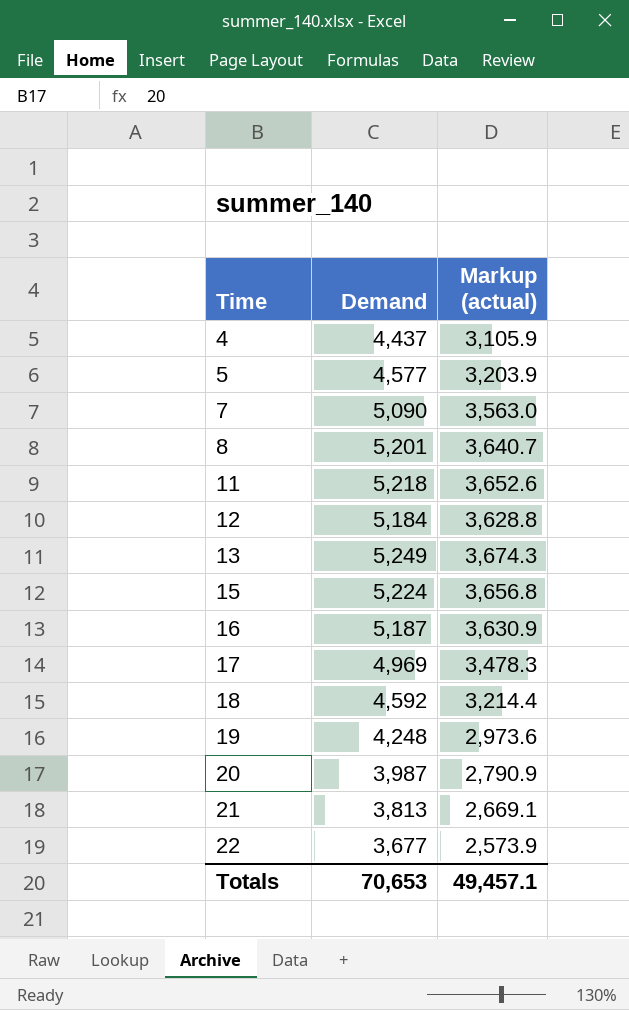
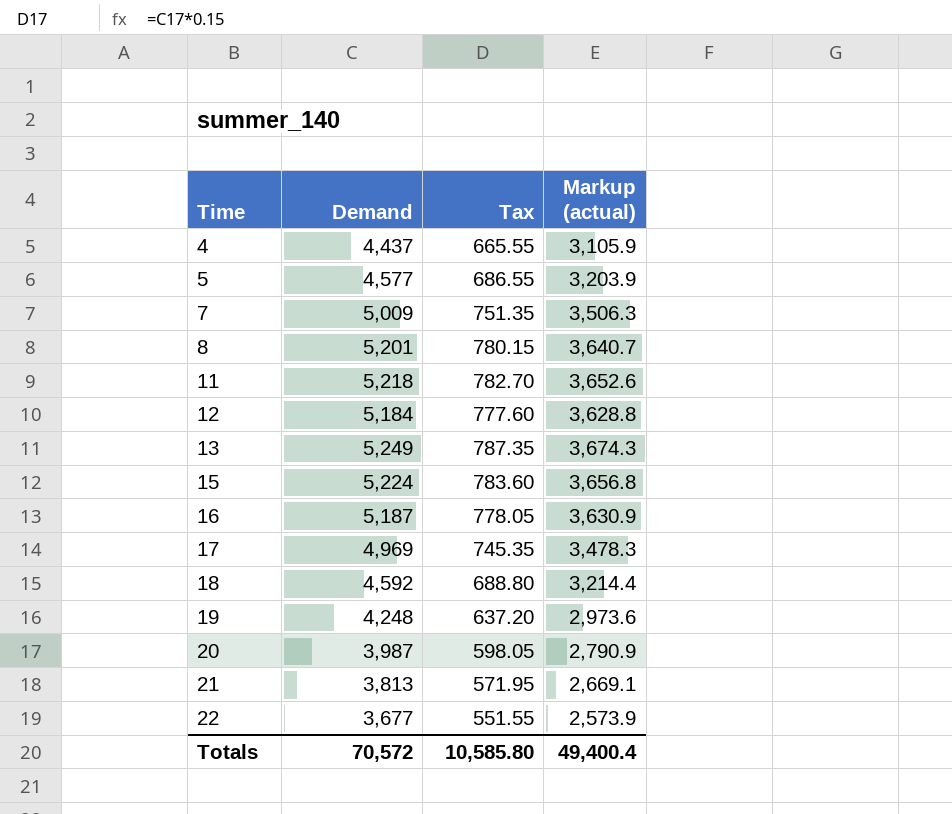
column Tax | formula: none -> [Demand] * 0.15
7 | Demand: 5,090 -> 5,009
7 | Markup (actual): 3,563.0 -> 3,506.3
Totals | Demand: 70,653 -> 70,572
Totals | Markup (actual): 49,457.1 -> 49,400.4

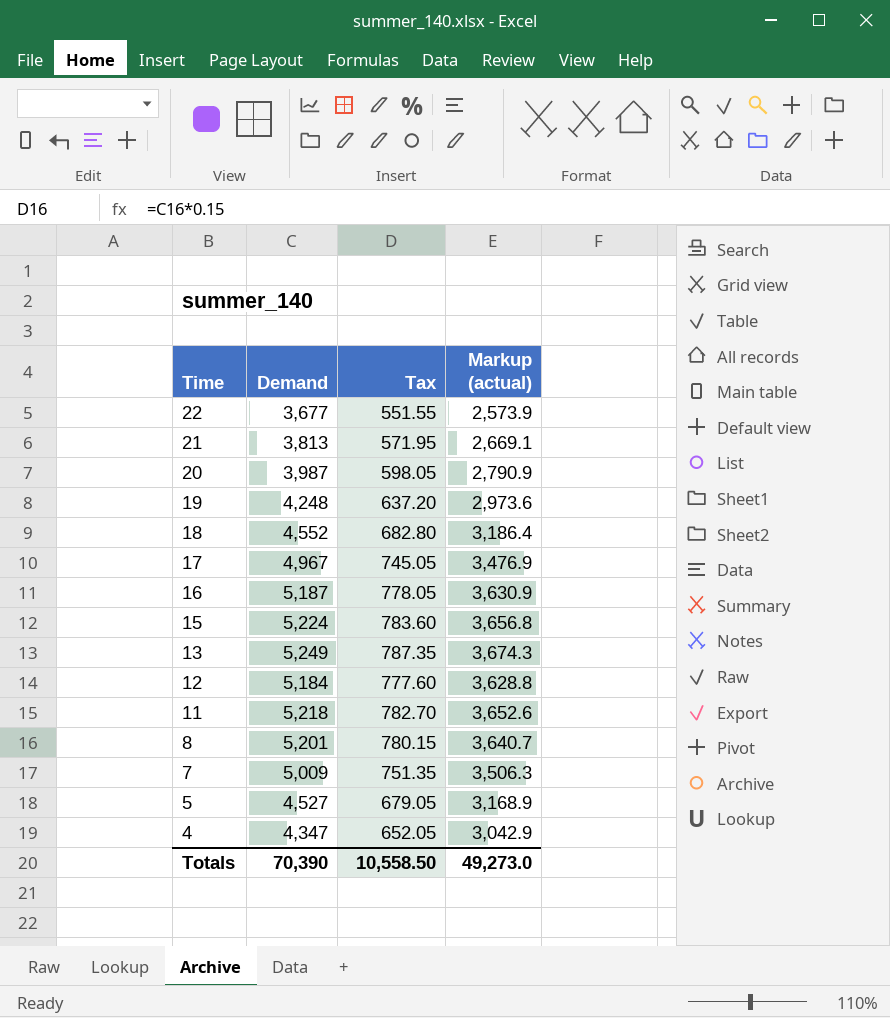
row order: Time ascending -> Time descending
18 | Demand: 4,592 -> 4,552
18 | Tax: 688.80 -> 682.80
18 | Markup (actual): 3,214.4 -> 3,186.4
17 | Demand: 4,969 -> 4,967
17 | Tax: 745.35 -> 745.05
17 | Markup (actual): 3,478.3 -> 3,476.9
5 | Demand: 4,577 -> 4,527
5 | Tax: 686.55 -> 679.05
5 | Markup (actual): 3,203.9 -> 3,168.9
4 | Demand: 4,437 -> 4,347
4 | Tax: 665.55 -> 652.05
4 | Markup (actual): 3,105.9 -> 3,042.9
Totals | Demand: 70,572 -> 70,390
Totals | Tax: 10,585.80 -> 10,558.50
Totals | Markup (actual): 49,400.4 -> 49,273.0

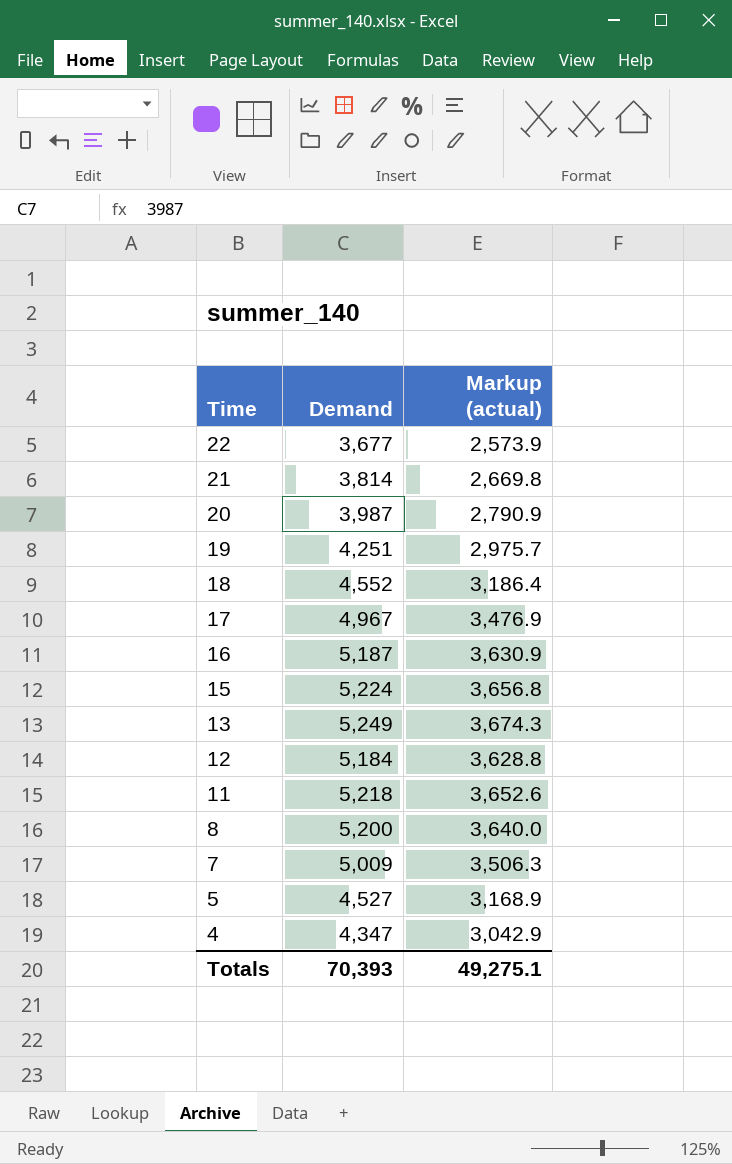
column Tax | formula: [Demand] * 0.15 -> none
21 | Demand: 3,813 -> 3,814
21 | Markup (actual): 2,669.1 -> 2,669.8
19 | Demand: 4,248 -> 4,251
19 | Markup (actual): 2,973.6 -> 2,975.7
8 | Demand: 5,201 -> 5,200
8 | Markup (actual): 3,640.7 -> 3,640.0
Totals | Demand: 70,390 -> 70,393
Totals | Markup (actual): 49,273.0 -> 49,275.1

